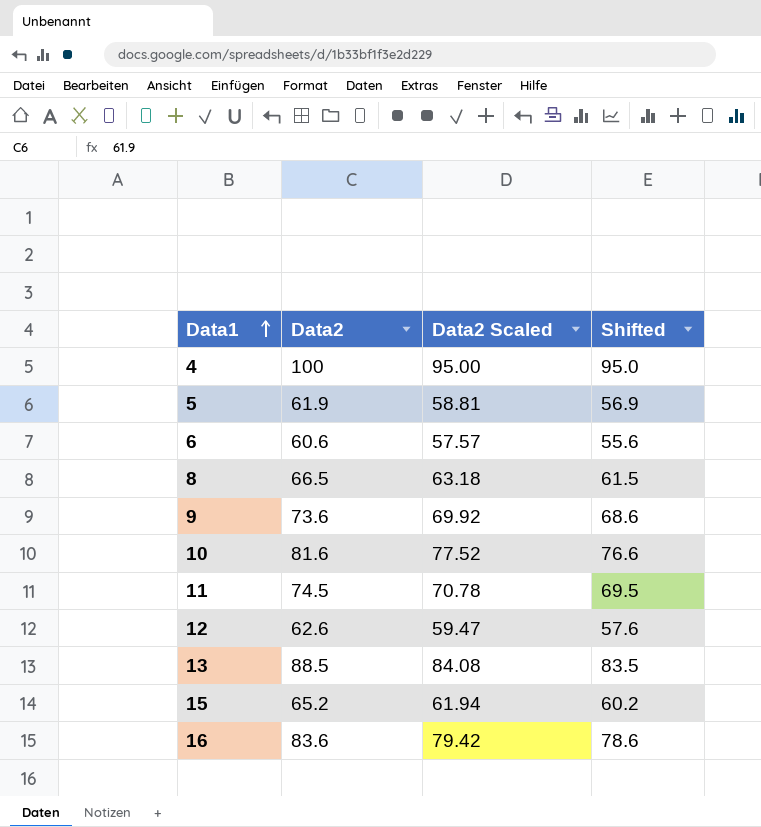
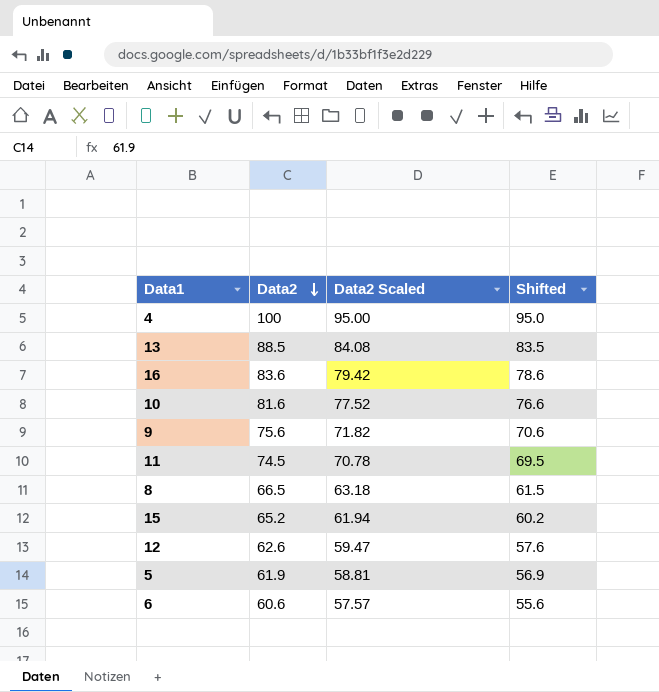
row order: Data1 ascending -> Data2 descending
9 | Data2: 73.6 -> 75.6
9 | Data2 Scaled: 69.92 -> 71.82
9 | Shifted: 68.6 -> 70.6

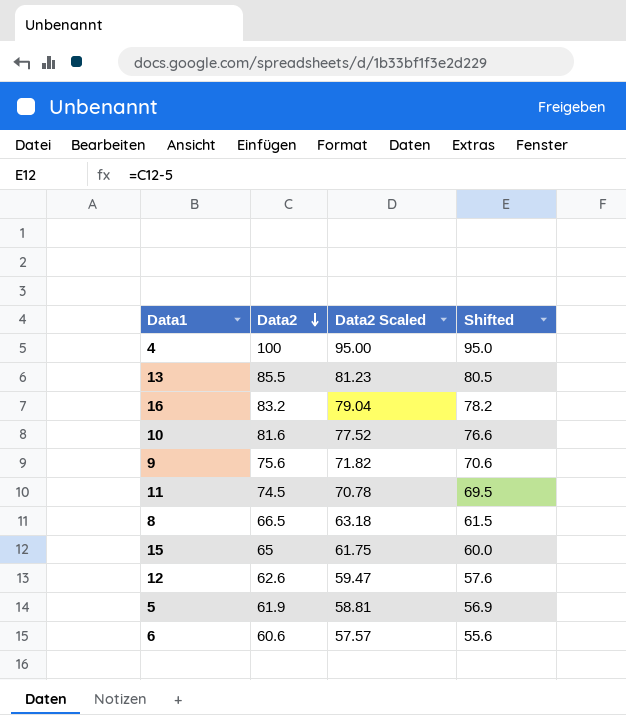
13 | Data2: 88.5 -> 85.5
13 | Data2 Scaled: 84.08 -> 81.23
13 | Shifted: 83.5 -> 80.5
16 | Data2: 83.6 -> 83.2
16 | Data2 Scaled: 79.42 -> 79.04
16 | Shifted: 78.6 -> 78.2
15 | Data2: 65.2 -> 65
15 | Data2 Scaled: 61.94 -> 61.75
15 | Shifted: 60.2 -> 60.0

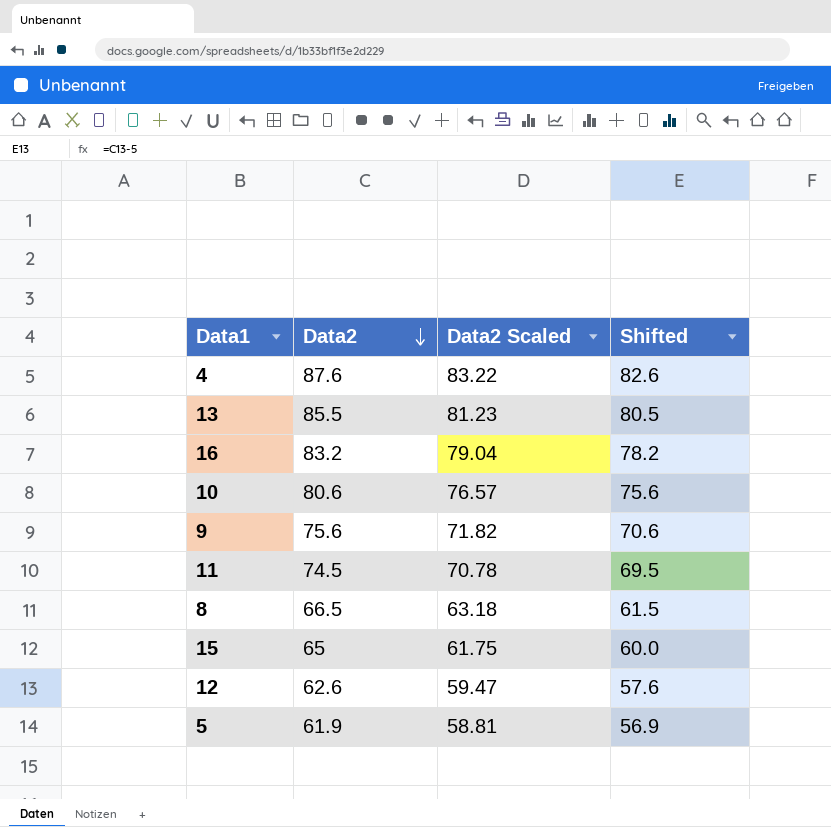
row 6: 60.6 | 57.57 | 55.6 -> none
4 | Data2: 100 -> 87.6
4 | Data2 Scaled: 95.00 -> 83.22
4 | Shifted: 95.0 -> 82.6
10 | Data2: 81.6 -> 80.6
10 | Data2 Scaled: 77.52 -> 76.57
10 | Shifted: 76.6 -> 75.6

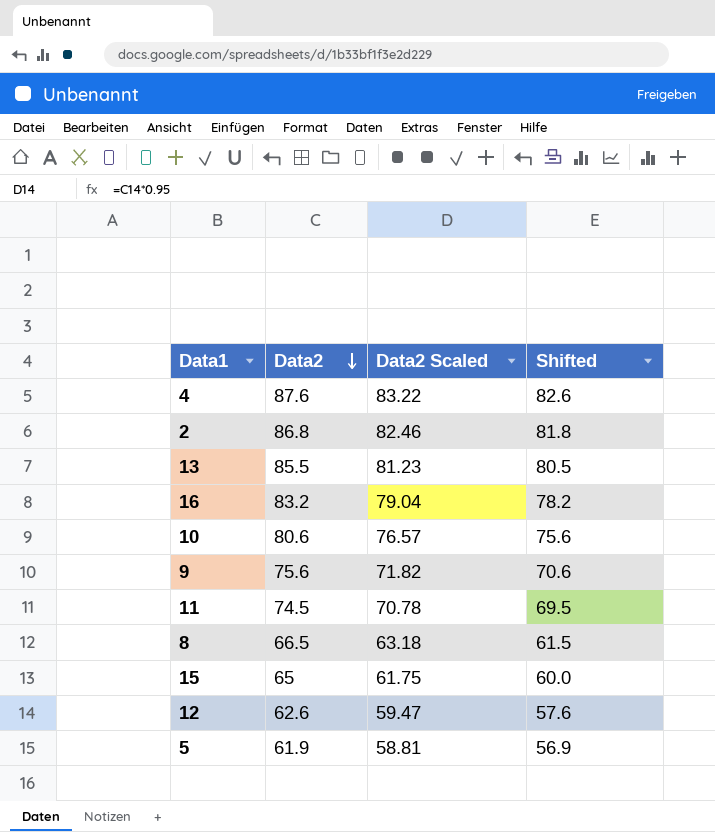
row 2: none -> 86.8 | 82.46 | 81.8

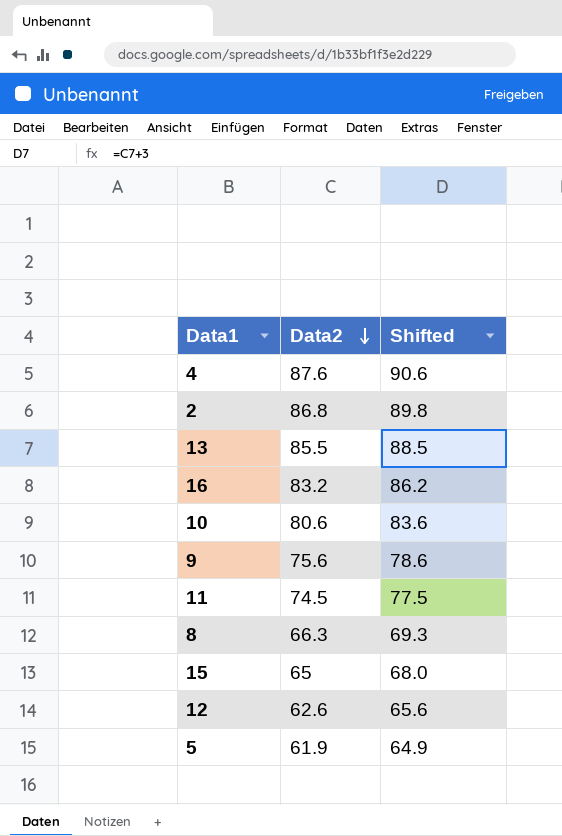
column Data2 Scaled | formula: [Data2] * 0.95 -> none
column Shifted | formula: [Data2] - 5 -> [Data2] + 3
8 | Data2: 66.5 -> 66.3

